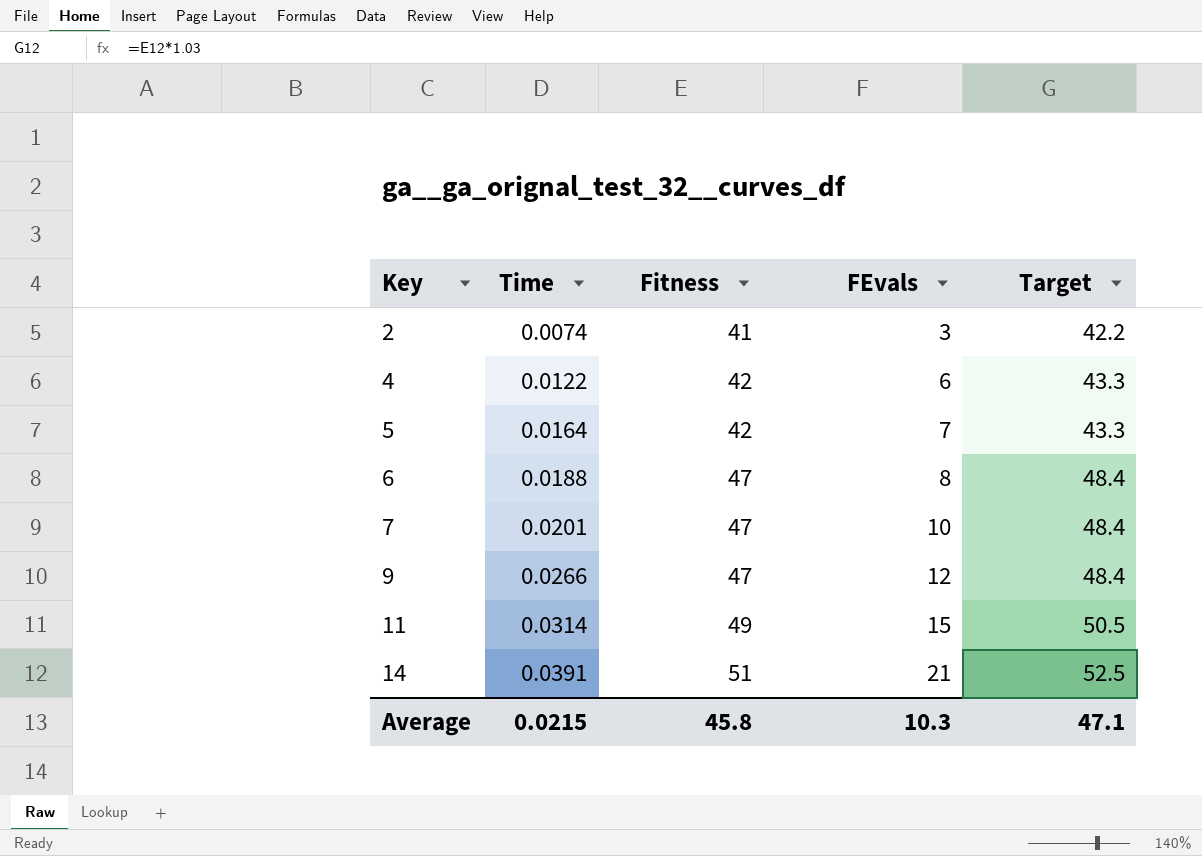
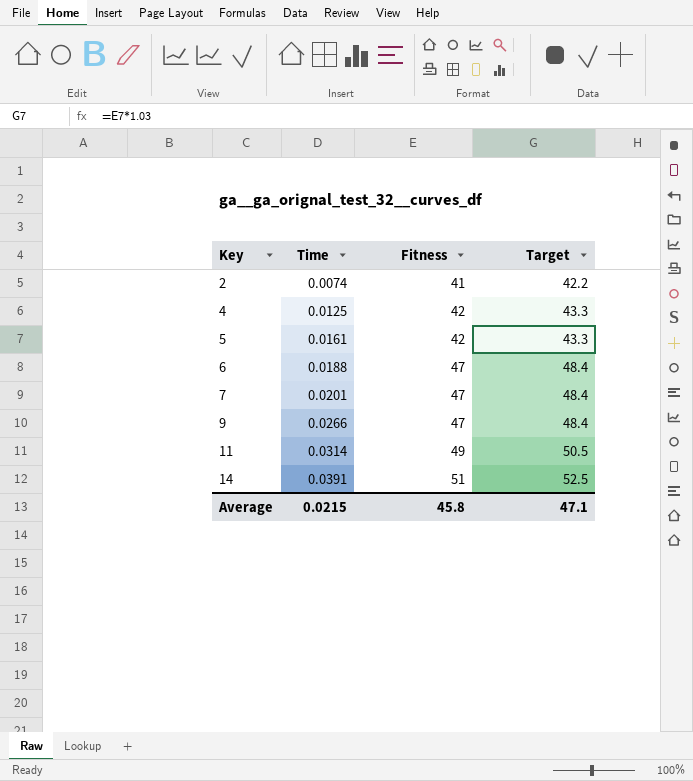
column FEvals | position: 4 -> none
4 | Time: 0.0122 -> 0.0125
5 | Time: 0.0164 -> 0.0161

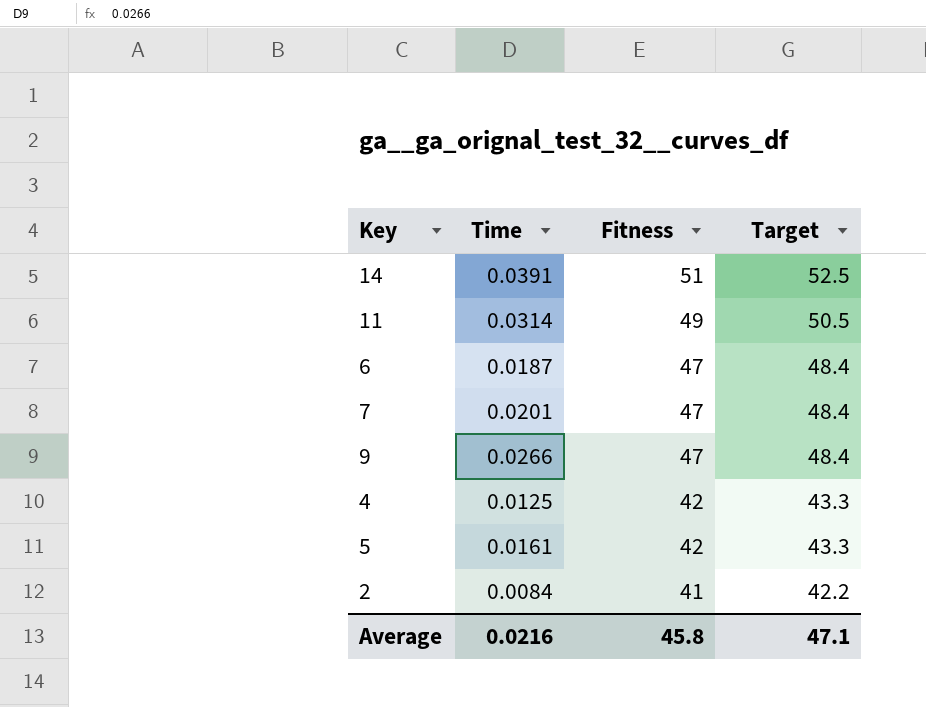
row order: Key ascending -> Fitness descending
6 | Time: 0.0188 -> 0.0187
2 | Time: 0.0074 -> 0.0084
Average | Time: 0.0215 -> 0.0216

